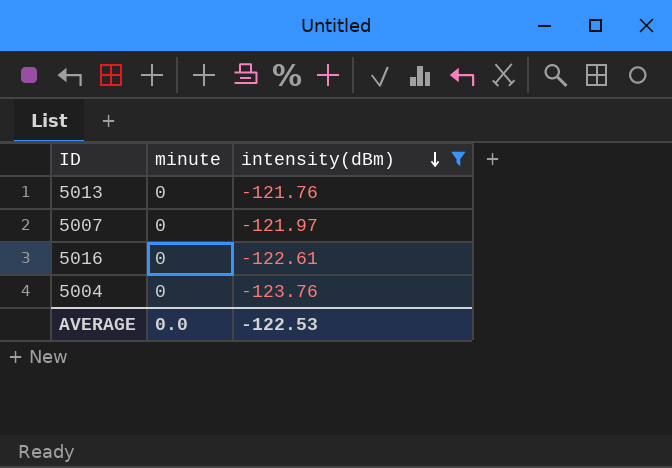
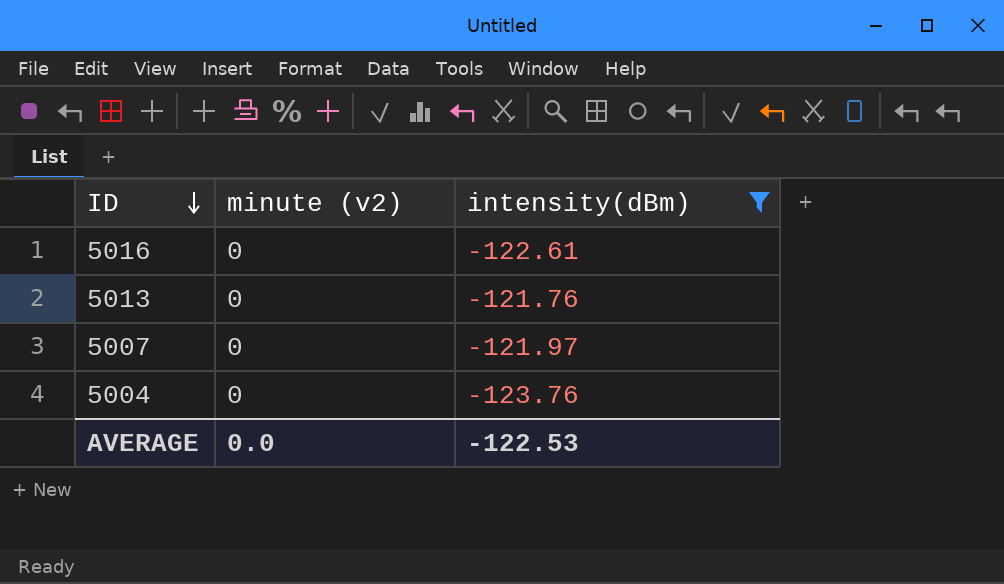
row order: intensity(dBm) descending -> ID descending
column name: minute -> minute (v2)

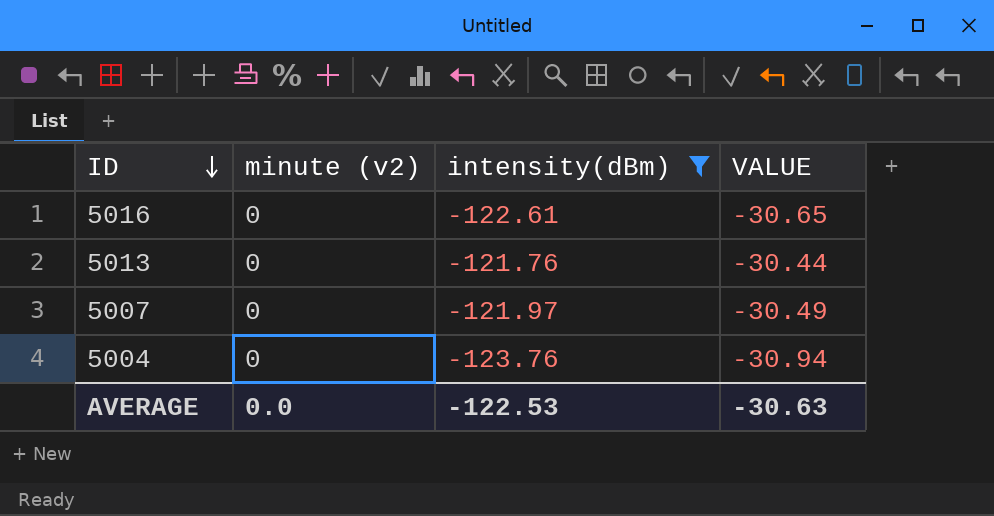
column VALUE | formula: none -> [intensity(dBm)] * 0.25

